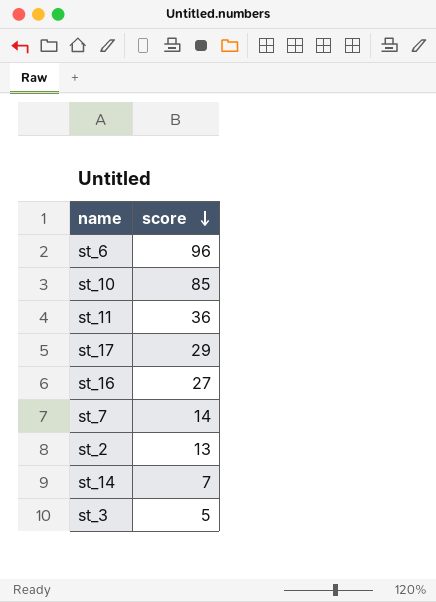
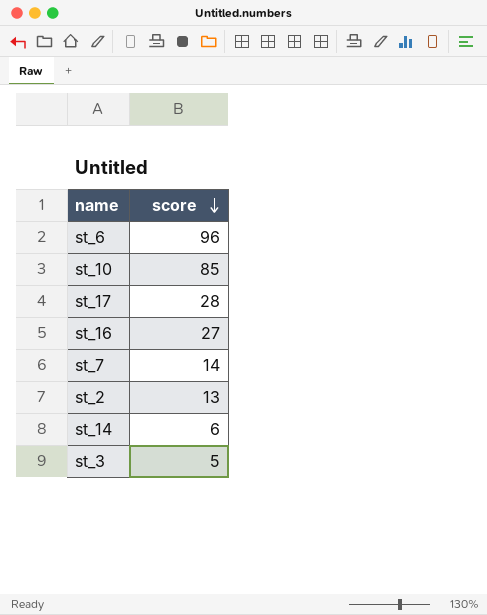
row st_11: 36 -> none
st_17 | score: 29 -> 28
st_14 | score: 7 -> 6

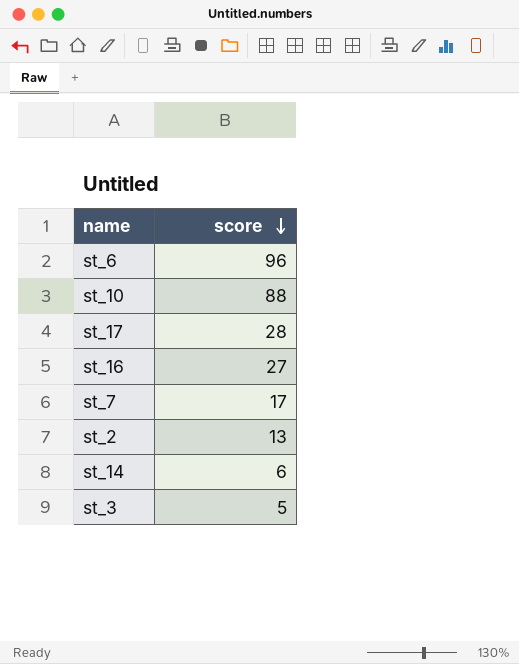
st_10 | score: 85 -> 88
st_7 | score: 14 -> 17

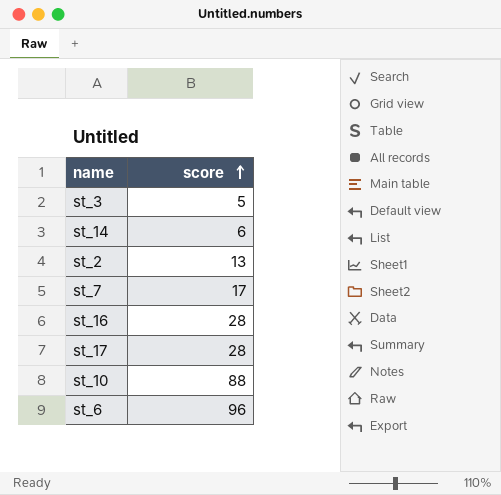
row order: score descending -> score ascending
st_16 | score: 27 -> 28

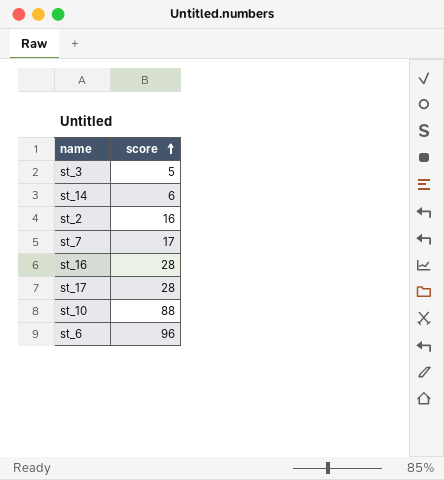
st_2 | score: 13 -> 16

